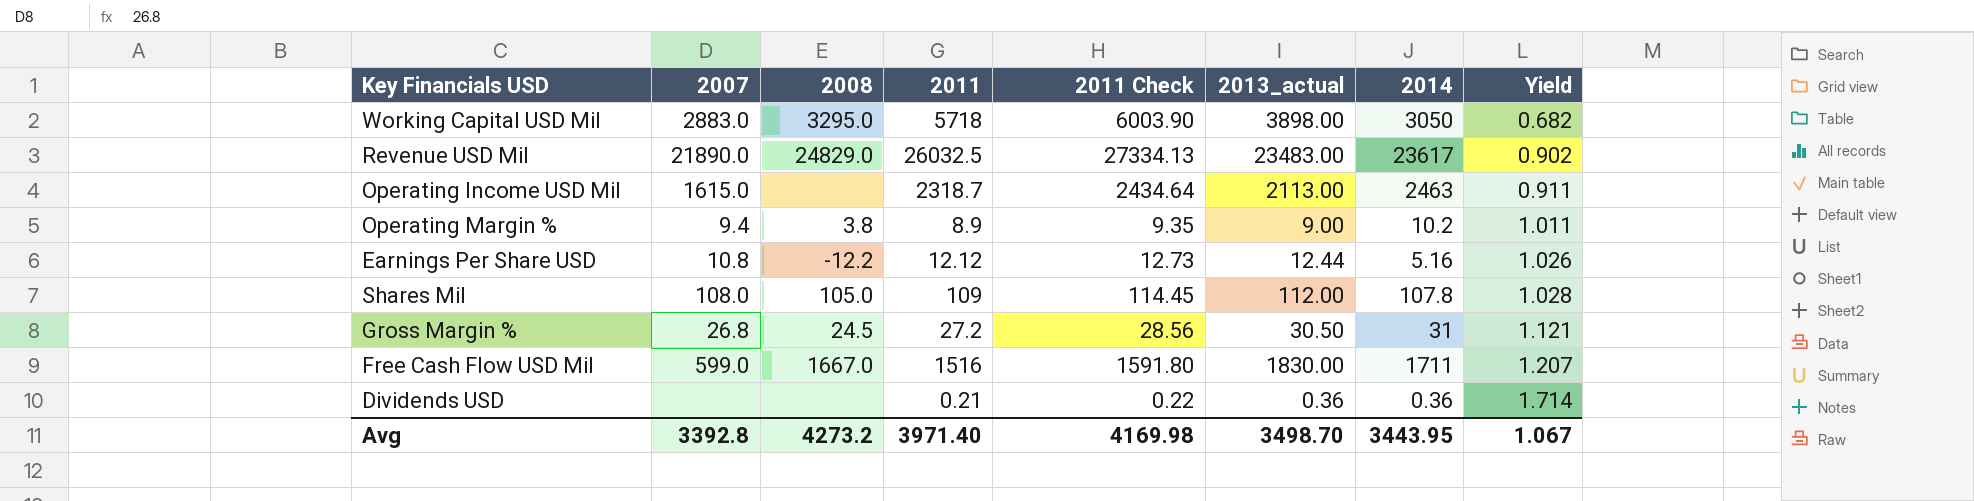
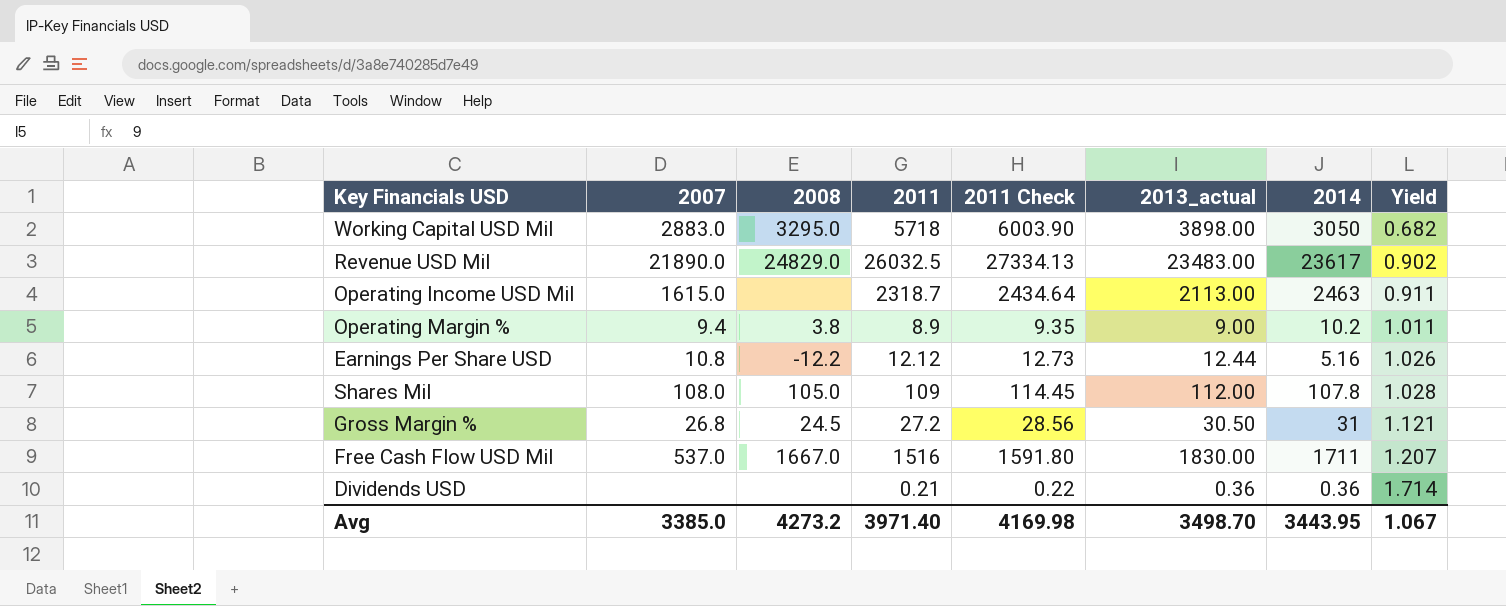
Free Cash Flow USD Mil | 2007: 599.0 -> 537.0
Avg | 2007: 3392.8 -> 3385.0

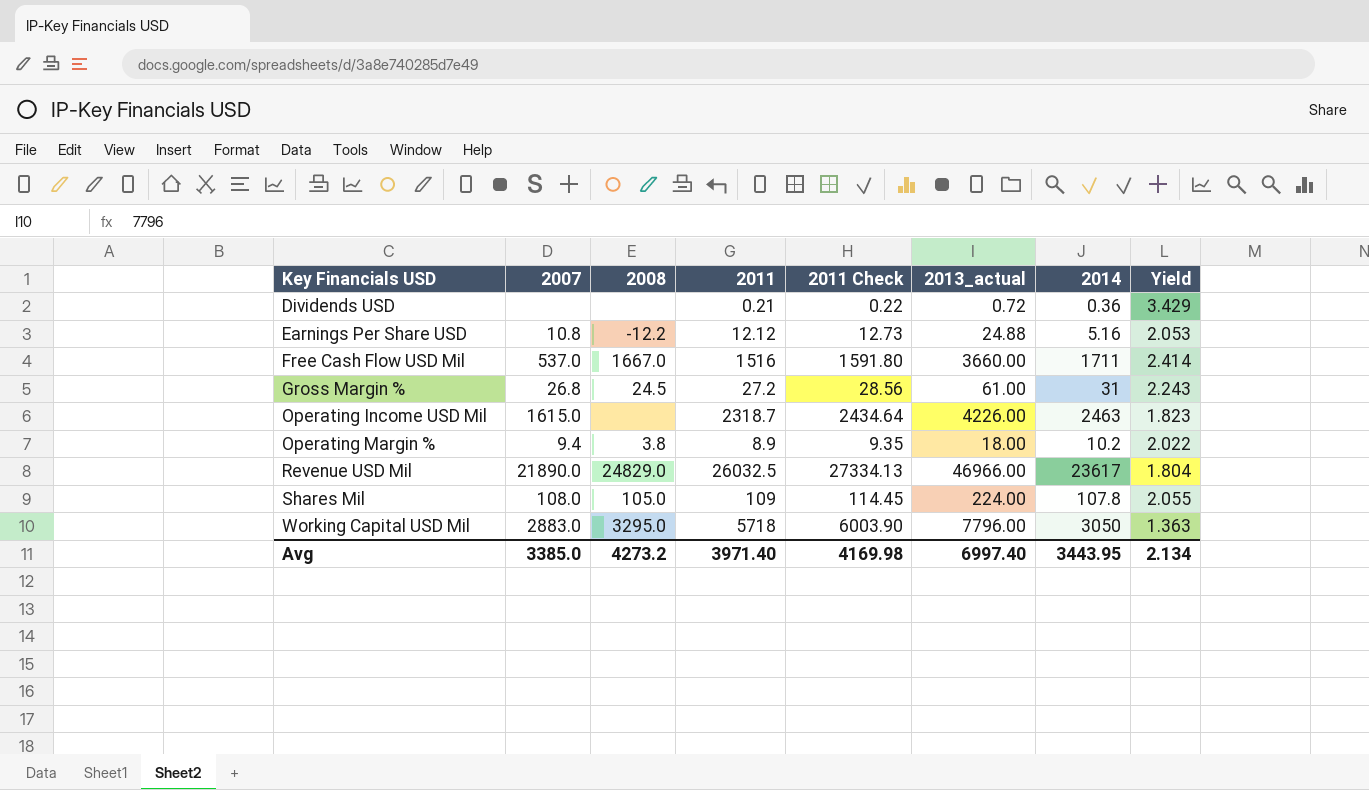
row order: Yield ascending -> Key Financials USD ascending
Dividends USD | 2013_actual: 0.36 -> 0.72
Dividends USD | Yield: 1.714 -> 3.429
Earnings Per Share USD | 2013_actual: 12.44 -> 24.88
Earnings Per Share USD | Yield: 1.026 -> 2.053
Free Cash Flow USD Mil | 2013_actual: 1830.00 -> 3660.00
Free Cash Flow USD Mil | Yield: 1.207 -> 2.414
Gross Margin % | 2013_actual: 30.50 -> 61.00
Gross Margin % | Yield: 1.121 -> 2.243
Operating Income USD Mil | 2013_actual: 2113.00 -> 4226.00
Operating Income USD Mil | Yield: 0.911 -> 1.823
Operating Margin % | 2013_actual: 9.00 -> 18.00
Operating Margin % | Yield: 1.011 -> 2.022
Revenue USD Mil | 2013_actual: 23483.00 -> 46966.00
Revenue USD Mil | Yield: 0.902 -> 1.804
Shares Mil | 2013_actual: 112.00 -> 224.00
Shares Mil | Yield: 1.028 -> 2.055
Working Capital USD Mil | 2013_actual: 3898.00 -> 7796.00
Working Capital USD Mil | Yield: 0.682 -> 1.363
Avg | 2013_actual: 3498.70 -> 6997.40
Avg | Yield: 1.067 -> 2.134

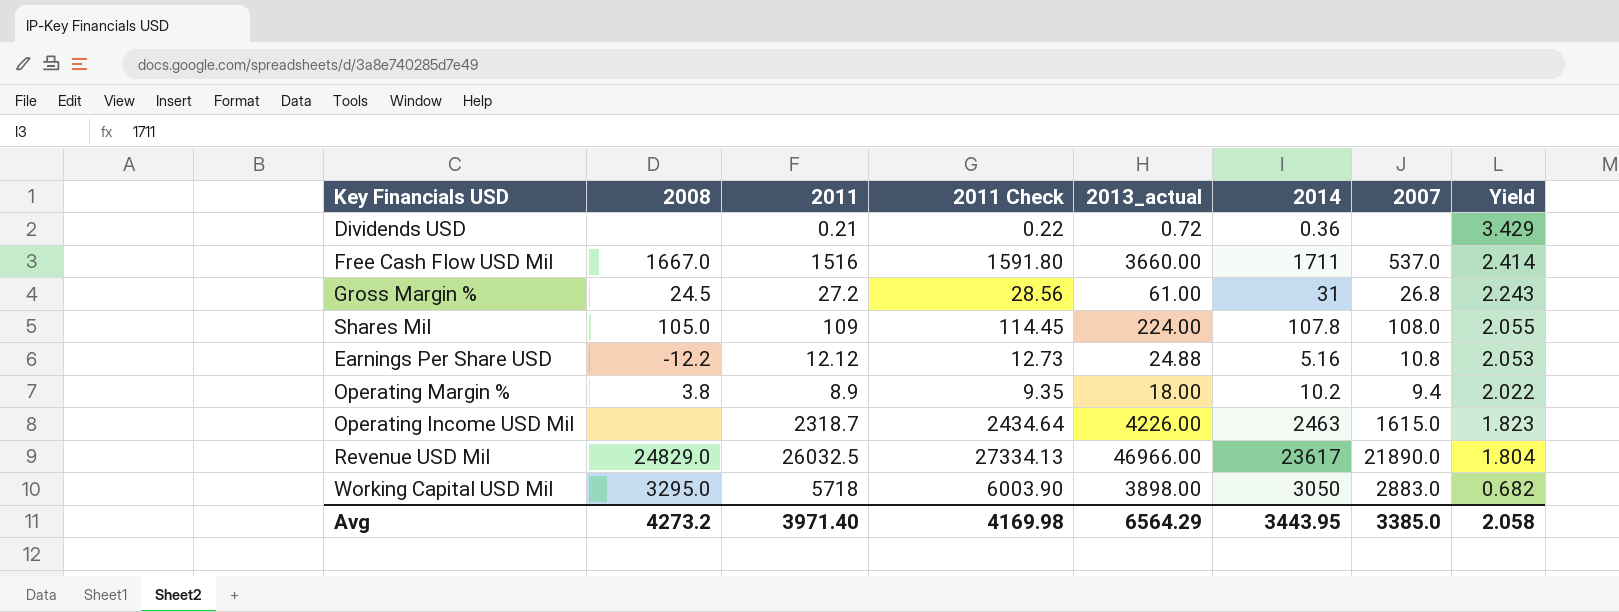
row order: Key Financials USD ascending -> Yield descending
column 2007 | position: 2 -> 7
Working Capital USD Mil | 2013_actual: 7796.00 -> 3898.00
Working Capital USD Mil | Yield: 1.363 -> 0.682
Avg | 2013_actual: 6997.40 -> 6564.29
Avg | Yield: 2.134 -> 2.058

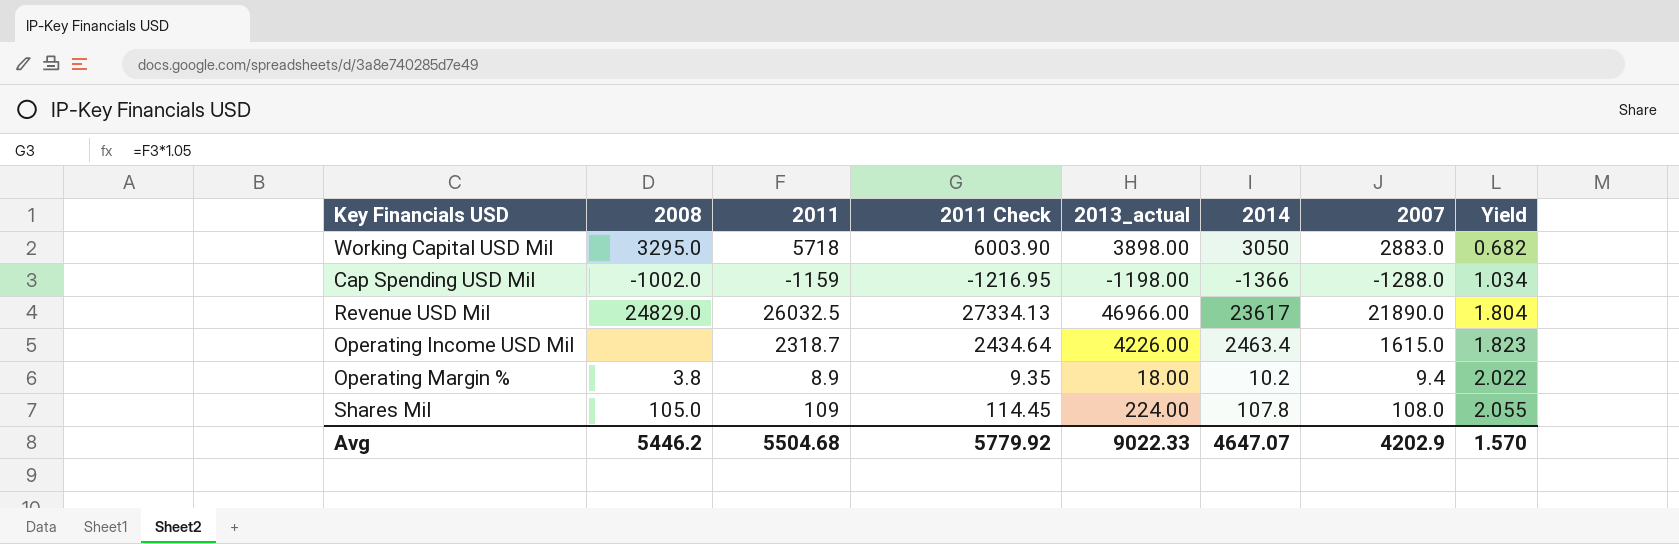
row order: Yield descending -> Yield ascending
row Dividends USD: none | 0.21 | 0.22 | 0.72 | 0.36 | none | 3.429 -> none
row Free Cash Flow USD Mil: 1667.0 | 1516 | 1591.80 | 3660.00 | 1711 | 537.0 | 2.414 -> none
row Gross Margin %: 24.5 | 27.2 | 28.56 | 61.00 | 31 | 26.8 | 2.243 -> none
row Earnings Per Share USD: -12.2 | 12.12 | 12.73 | 24.88 | 5.16 | 10.8 | 2.053 -> none
row Cap Spending USD Mil: none -> -1002.0 | -1159 | -1216.95 | -1198.00 | -1366 | -1288.0 | 1.034
Operating Income USD Mil | 2014: 2463 -> 2463.4
Avg | 2008: 4273.2 -> 5446.2
Avg | 2011: 3971.40 -> 5504.68
Avg | 2011 Check: 4169.98 -> 5779.92
Avg | 2013_actual: 6564.29 -> 9022.33
Avg | 2014: 3443.95 -> 4647.07
Avg | 2007: 3385.0 -> 4202.9
Avg | Yield: 2.058 -> 1.570

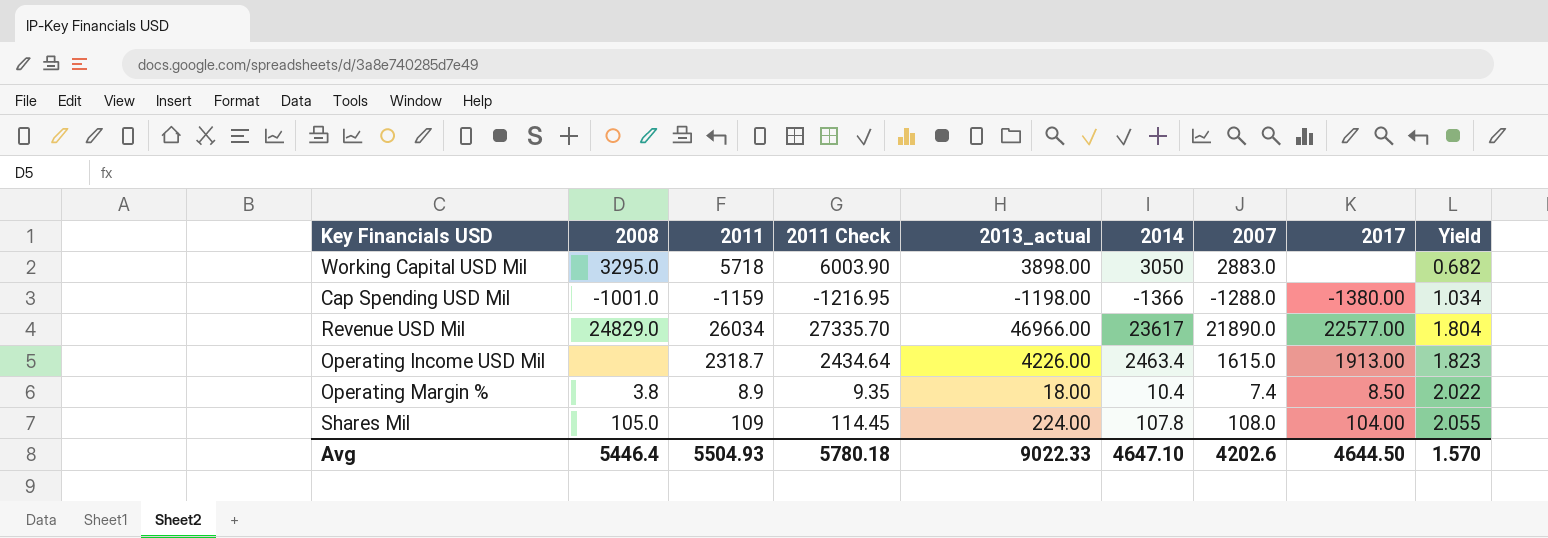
column 2017 | position: none -> 8
Cap Spending USD Mil | 2008: -1002.0 -> -1001.0
Revenue USD Mil | 2011: 26032.5 -> 26034
Revenue USD Mil | 2011 Check: 27334.13 -> 27335.70
Operating Margin % | 2014: 10.2 -> 10.4
Operating Margin % | 2007: 9.4 -> 7.4
Avg | 2008: 5446.2 -> 5446.4
Avg | 2011: 5504.68 -> 5504.93
Avg | 2011 Check: 5779.92 -> 5780.18
Avg | 2014: 4647.07 -> 4647.10
Avg | 2007: 4202.9 -> 4202.6

